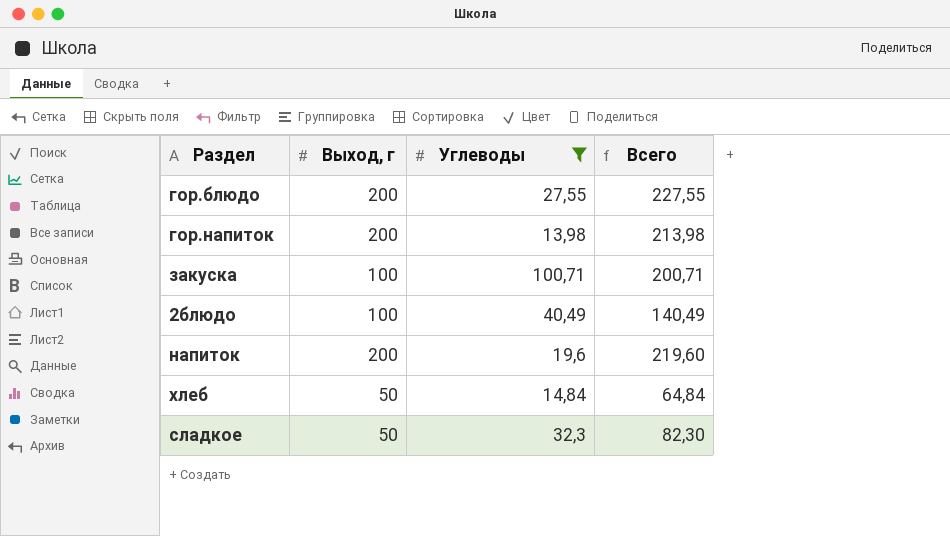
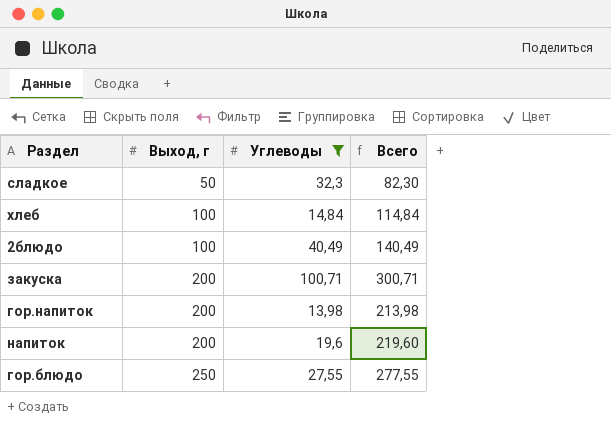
row order: none -> Выход, г ascending
хлеб | Выход, г: 50 -> 100
хлеб | Всего: 64,84 -> 114,84
закуска | Выход, г: 100 -> 200
закуска | Всего: 200,71 -> 300,71
гор.блюдо | Выход, г: 200 -> 250
гор.блюдо | Всего: 227,55 -> 277,55

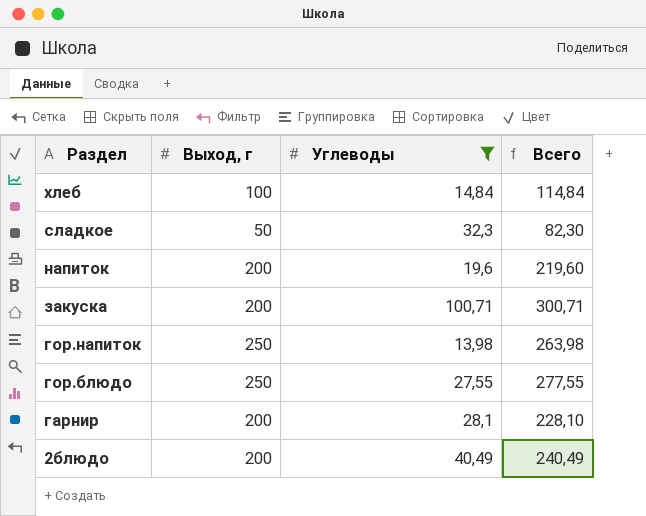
row order: Выход, г ascending -> Раздел descending
гор.напиток | Выход, г: 200 -> 250
гор.напиток | Всего: 213,98 -> 263,98
row гарнир: none -> 200 | 28,1 | 228,10
2блюдо | Выход, г: 100 -> 200
2блюдо | Всего: 140,49 -> 240,49

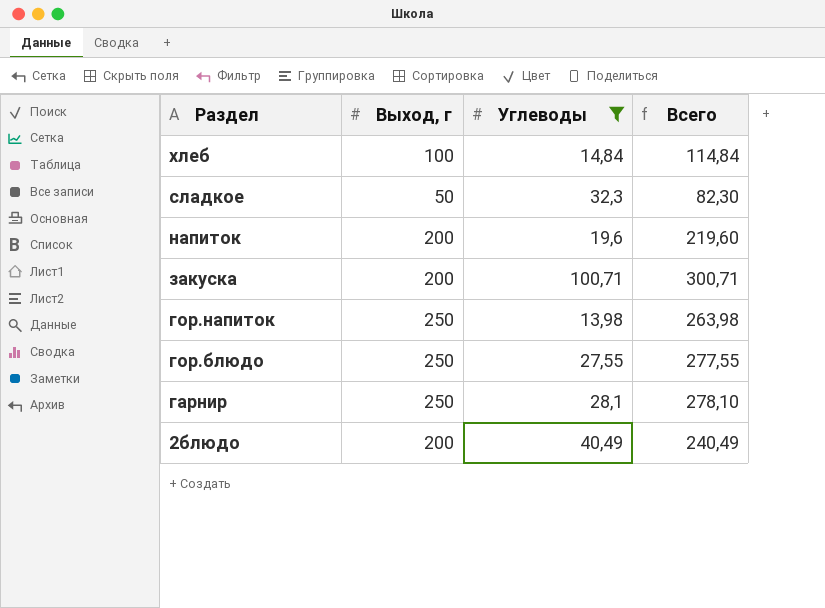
гарнир | Выход, г: 200 -> 250
гарнир | Всего: 228,10 -> 278,10

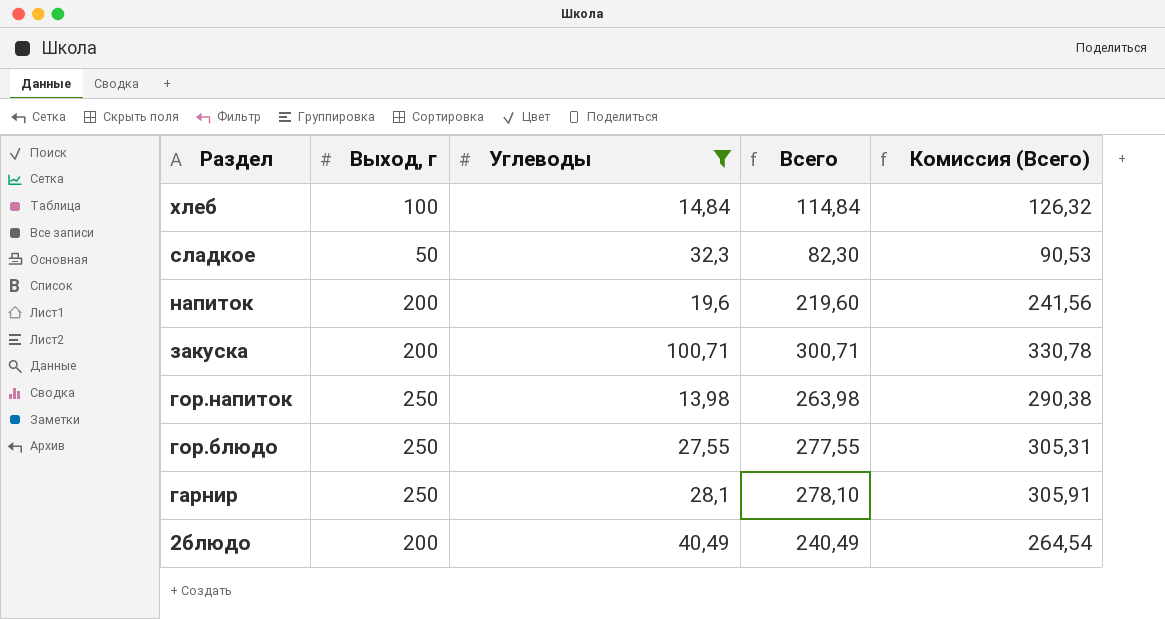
column Комиссия (Всего) | formula: none -> [Всего] * 1,1

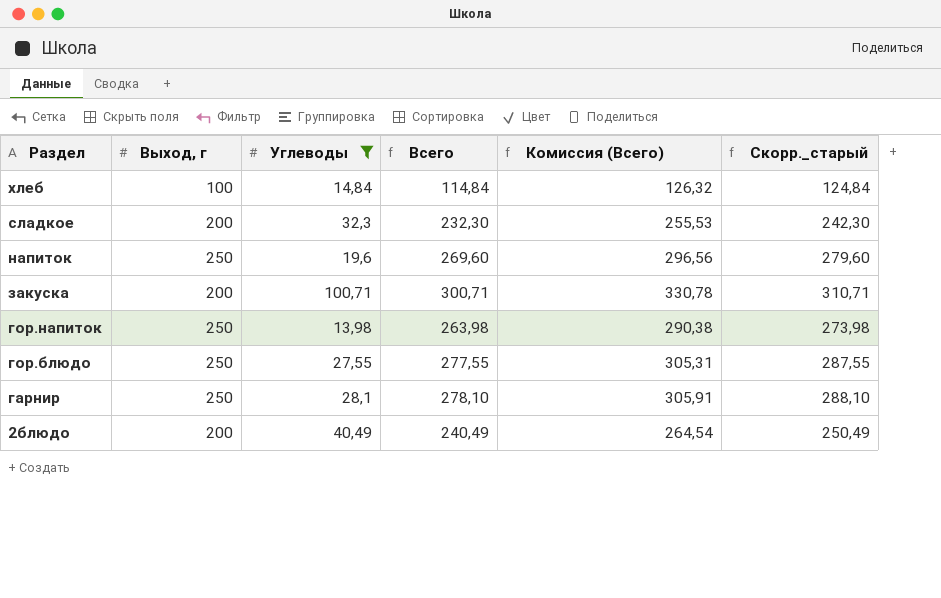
column Скорр._старый | formula: none -> [Всего] + 10
сладкое | Выход, г: 50 -> 200
сладкое | Всего: 82,30 -> 232,30
сладкое | Комиссия (Всего): 90,53 -> 255,53
напиток | Выход, г: 200 -> 250
напиток | Всего: 219,60 -> 269,60
напиток | Комиссия (Всего): 241,56 -> 296,56

